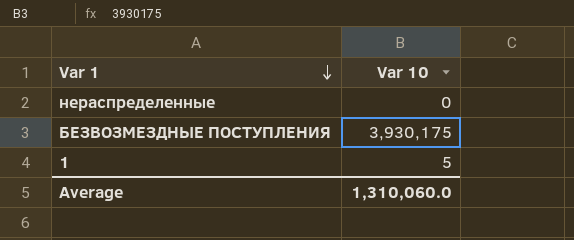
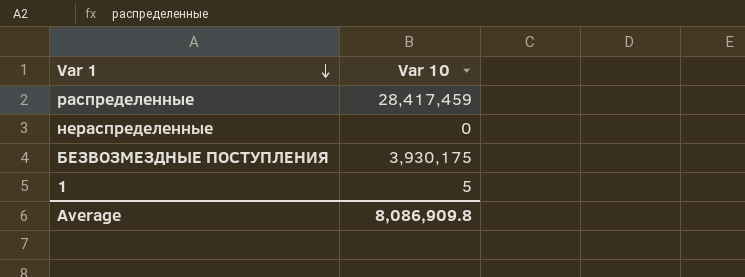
row распределенные: none -> 28,417,459
Average | Var 10: 1,310,060.0 -> 8,086,909.8

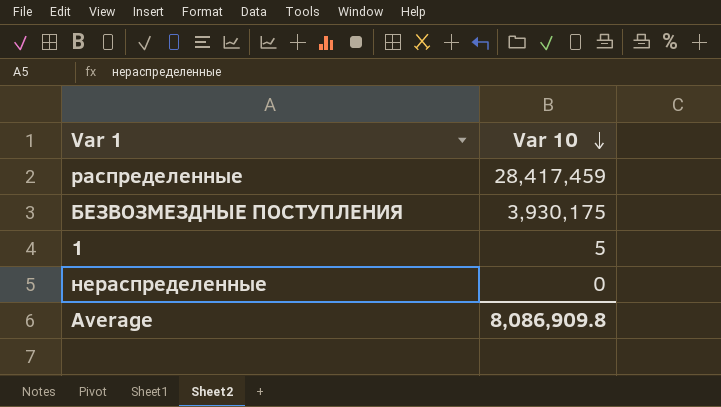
row order: Var 1 descending -> Var 10 descending

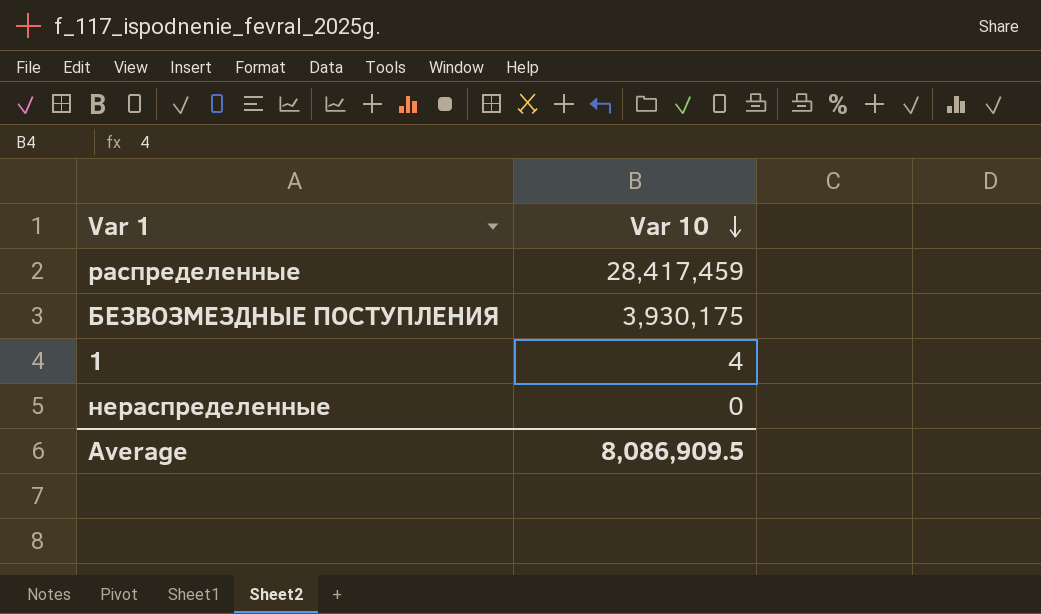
1 | Var 10: 5 -> 4
Average | Var 10: 8,086,909.8 -> 8,086,909.5

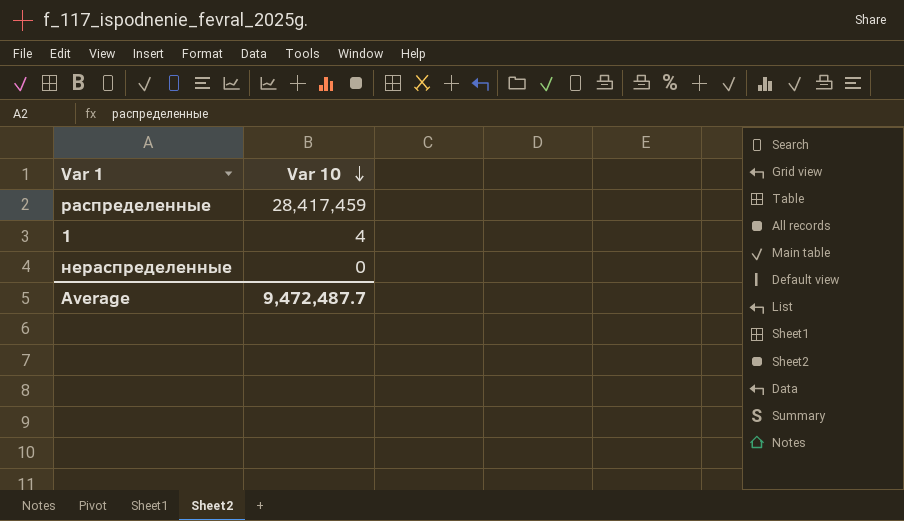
row БЕЗВОЗМЕЗДНЫЕ ПОСТУПЛЕНИЯ: 3,930,175 -> none
Average | Var 10: 8,086,909.5 -> 9,472,487.7

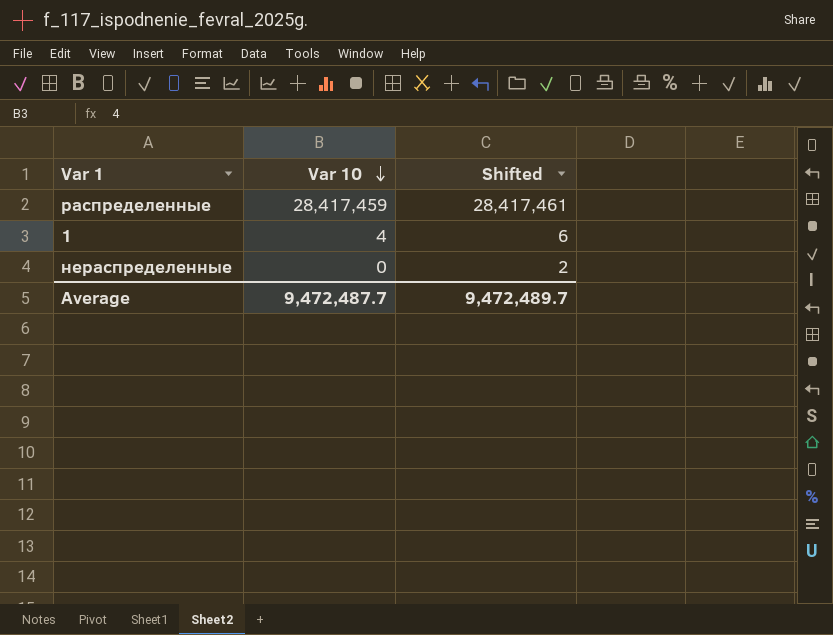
column Shifted | formula: none -> [Var 10] + 2

